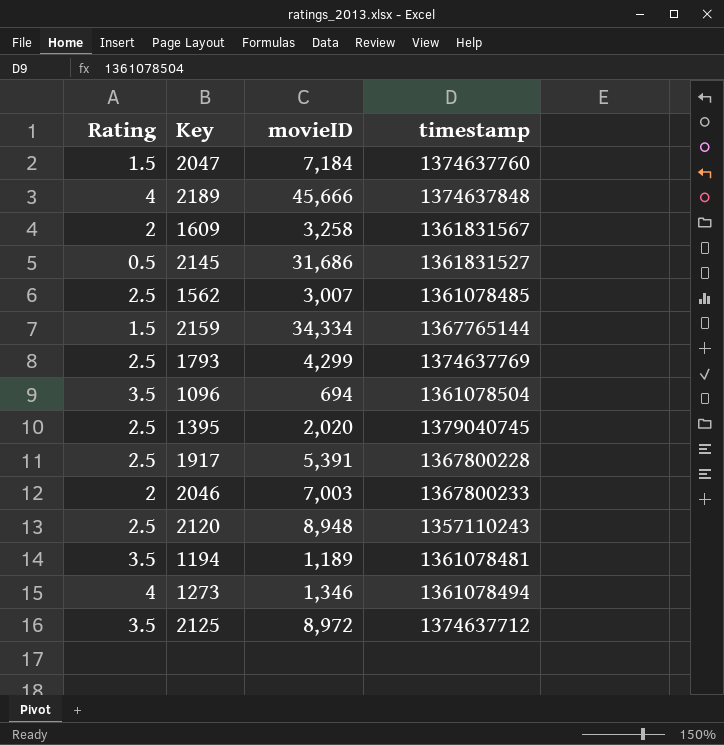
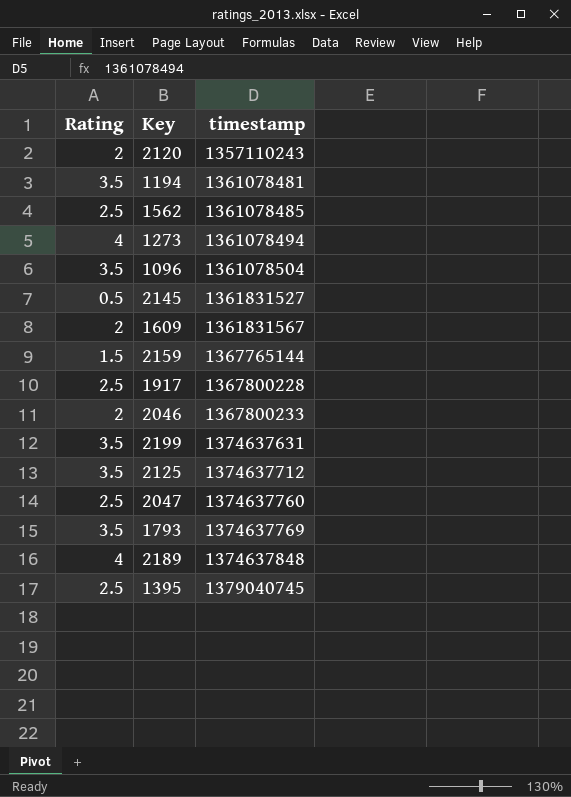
row order: none -> timestamp ascending
column movieID | position: 3 -> none
2120 | Rating: 2.5 -> 2
row 2199: none -> 3.5 | 1374637631
2047 | Rating: 1.5 -> 2.5
1793 | Rating: 2.5 -> 3.5

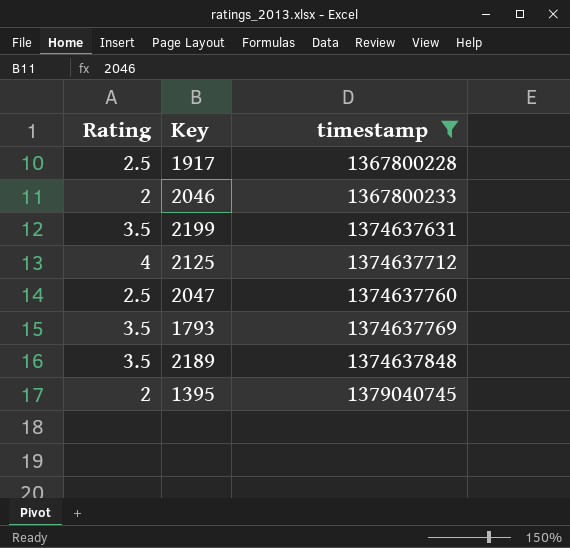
filter: none -> timestamp >= 1367800228
2125 | Rating: 3.5 -> 4
2189 | Rating: 4 -> 3.5
1395 | Rating: 2.5 -> 2

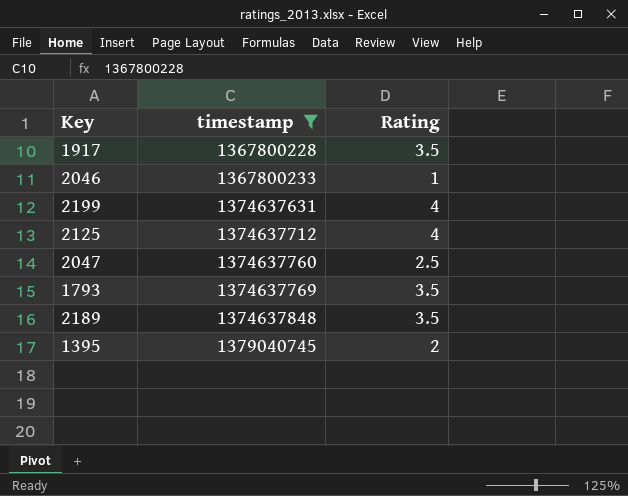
column Rating | position: 1 -> 3
1917 | Rating: 2.5 -> 3.5
2046 | Rating: 2 -> 1
2199 | Rating: 3.5 -> 4

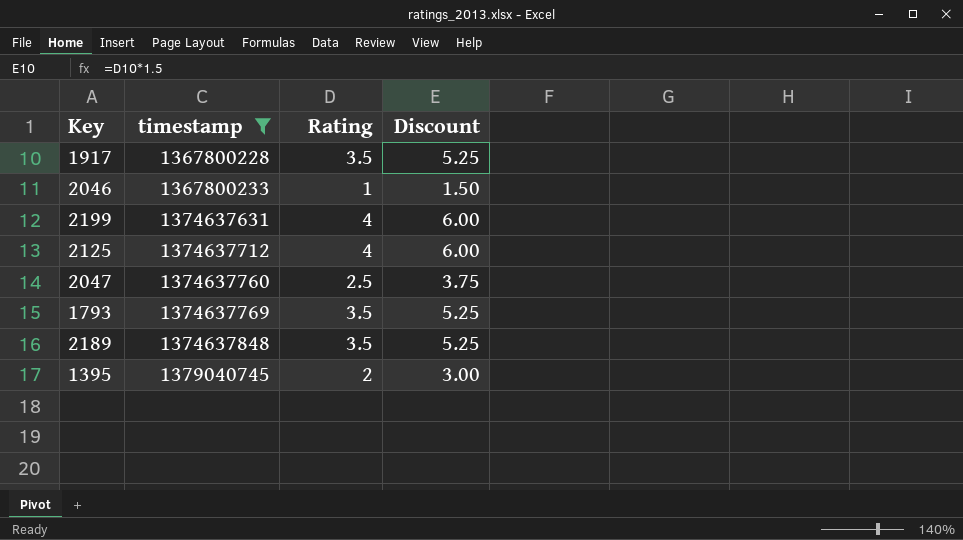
column Discount | formula: none -> [Rating] * 1.5

